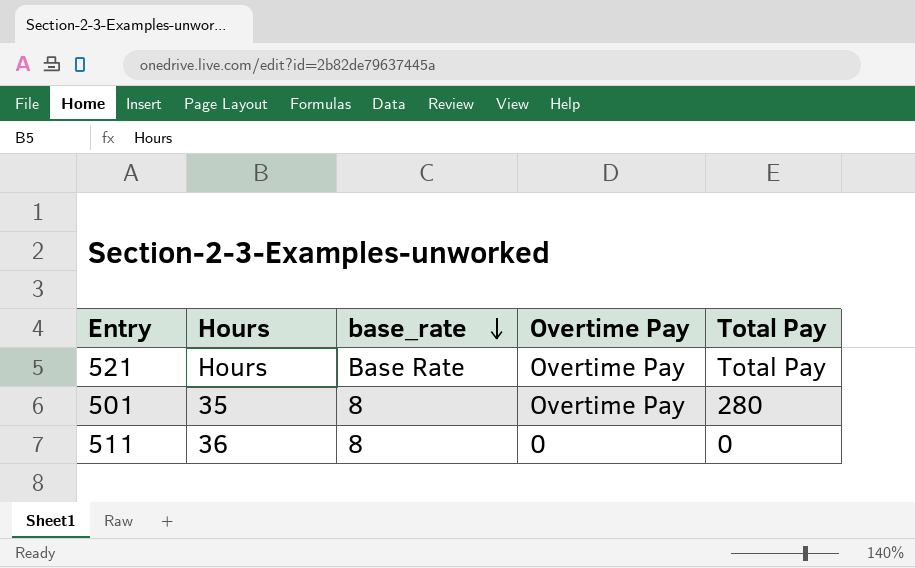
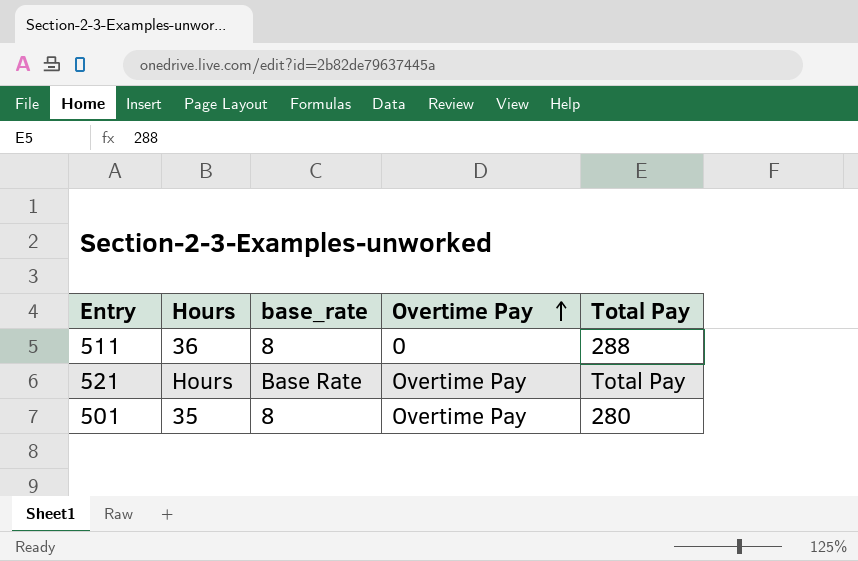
row order: base_rate descending -> Overtime Pay ascending
511 | Total Pay: 0 -> 288

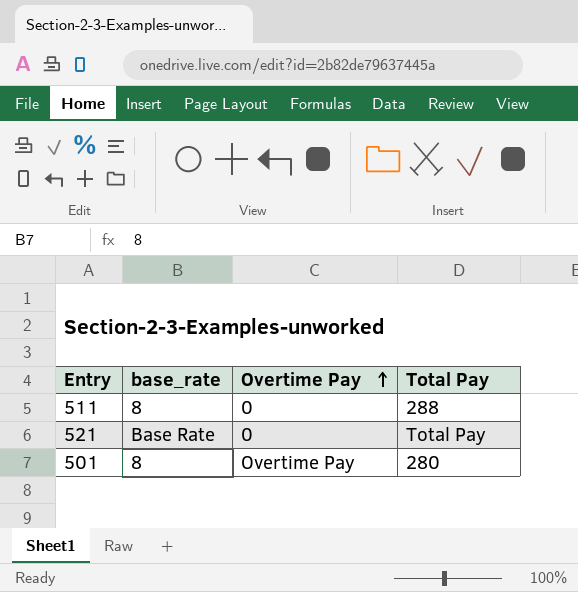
column Hours | position: 2 -> none
521 | Overtime Pay: Overtime Pay -> 0

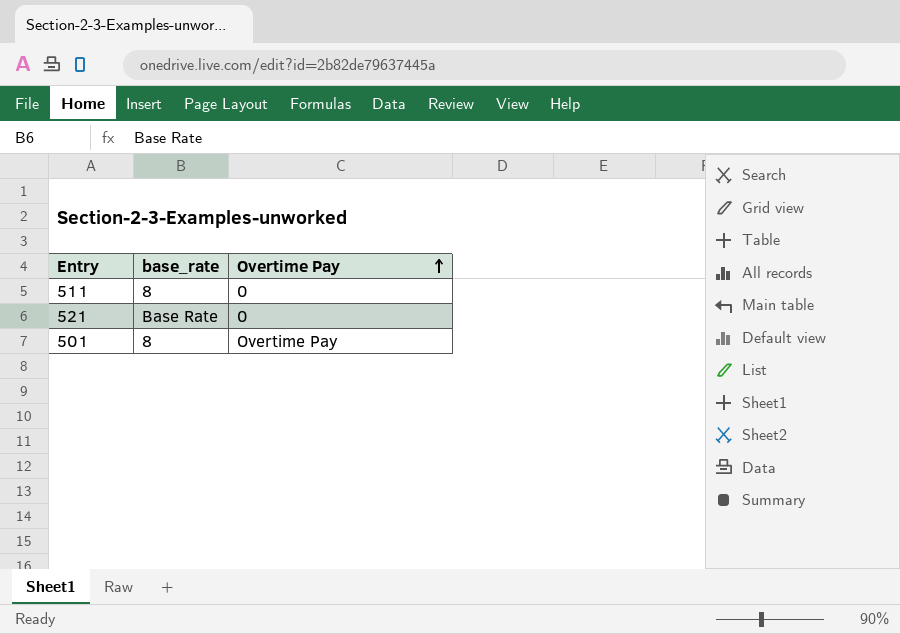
column Total Pay | position: 4 -> none

